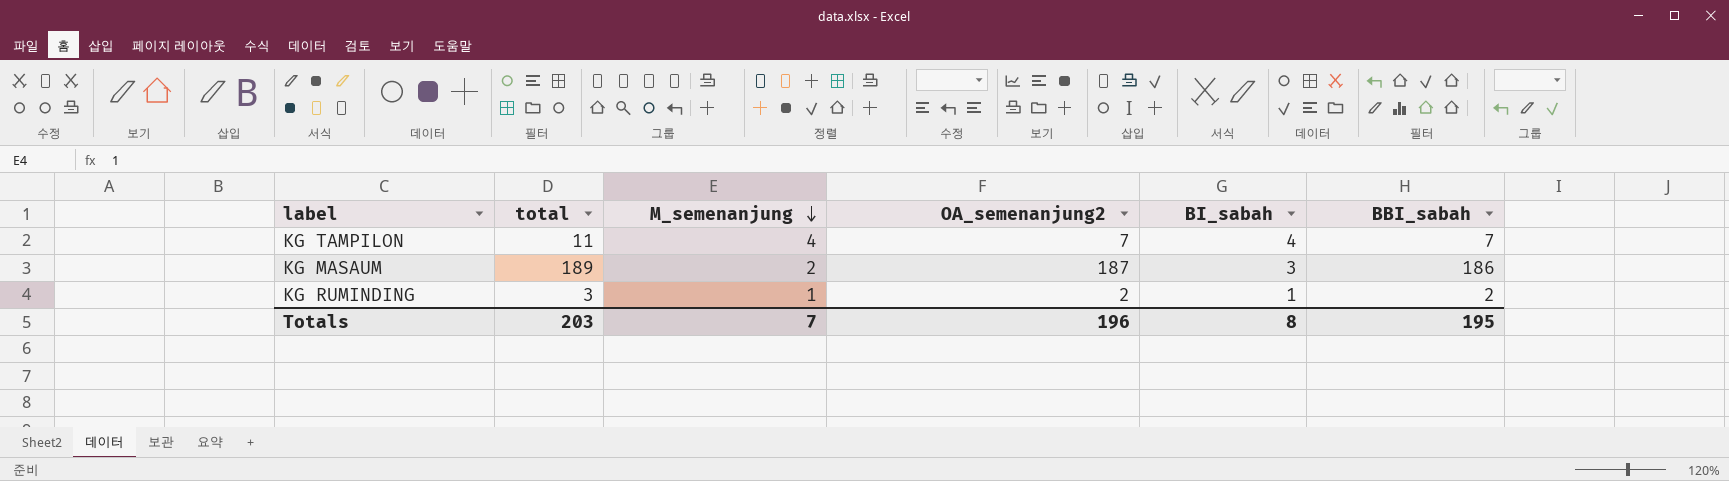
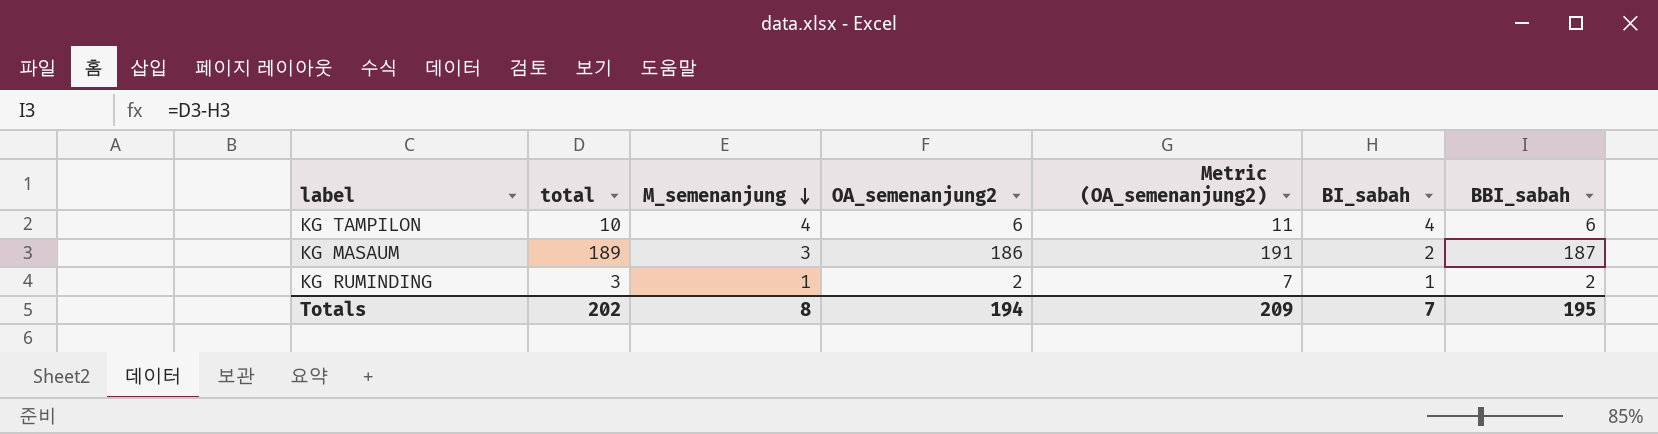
column Metric (OA_semenanjung2) | formula: none -> [OA_semenanjung2] + 5
KG TAMPILON | total: 11 -> 10
KG TAMPILON | OA_semenanjung2: 7 -> 6
KG TAMPILON | BBI_sabah: 7 -> 6
KG MASAUM | M_semenanjung: 2 -> 3
KG MASAUM | OA_semenanjung2: 187 -> 186
KG MASAUM | BI_sabah: 3 -> 2
KG MASAUM | BBI_sabah: 186 -> 187
Totals | total: 203 -> 202
Totals | M_semenanjung: 7 -> 8
Totals | OA_semenanjung2: 196 -> 194
Totals | BI_sabah: 8 -> 7

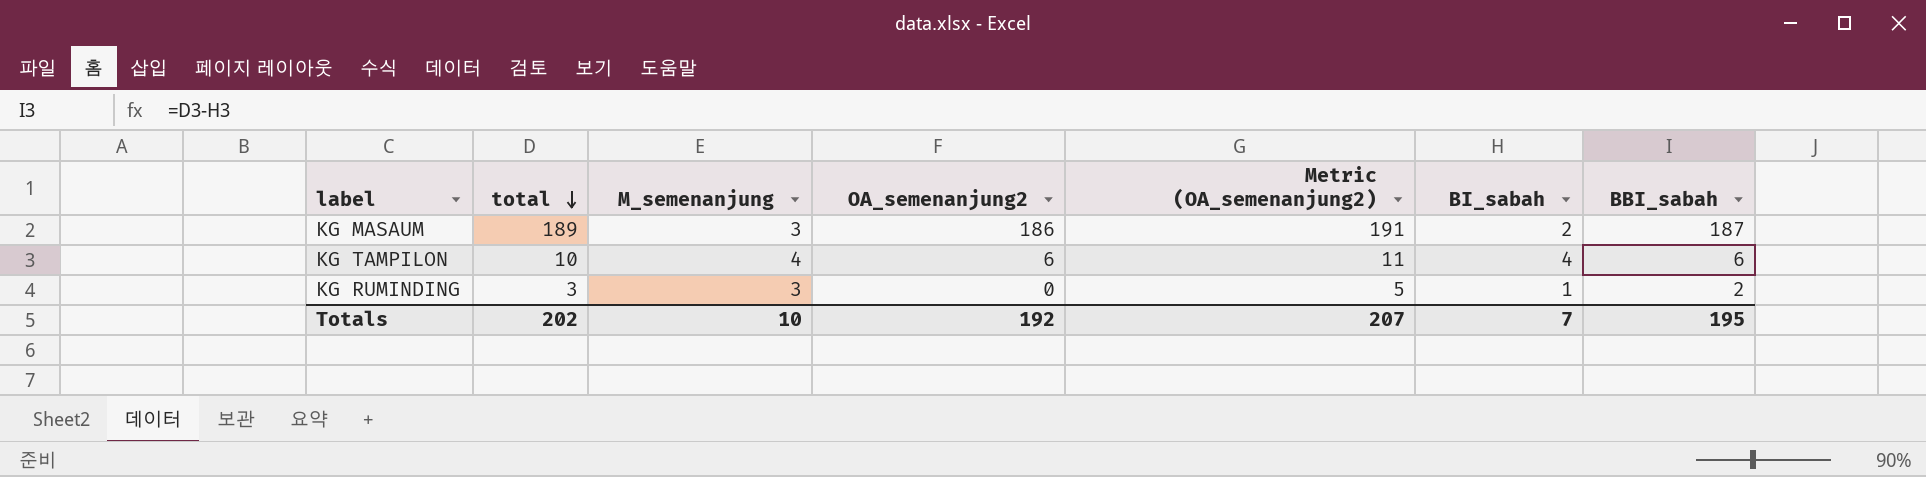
row order: M_semenanjung descending -> total descending
KG RUMINDING | M_semenanjung: 1 -> 3
KG RUMINDING | OA_semenanjung2: 2 -> 0
KG RUMINDING | Metric (OA_semenanjung2): 7 -> 5
Totals | M_semenanjung: 8 -> 10
Totals | OA_semenanjung2: 194 -> 192
Totals | Metric (OA_semenanjung2): 209 -> 207

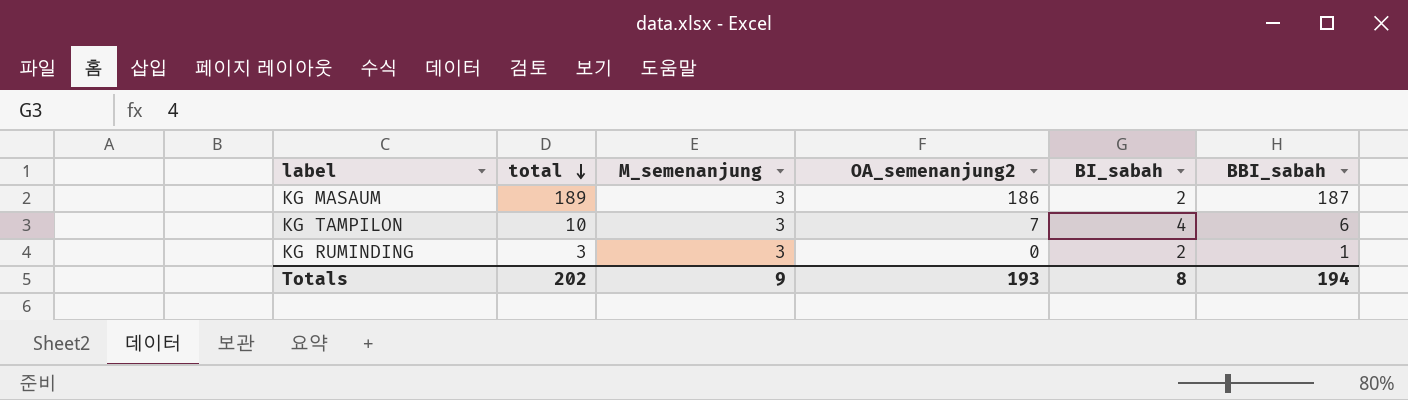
column Metric (OA_semenanjung2) | formula: [OA_semenanjung2] + 5 -> none
KG TAMPILON | M_semenanjung: 4 -> 3
KG TAMPILON | OA_semenanjung2: 6 -> 7
KG RUMINDING | BI_sabah: 1 -> 2
KG RUMINDING | BBI_sabah: 2 -> 1
Totals | M_semenanjung: 10 -> 9
Totals | OA_semenanjung2: 192 -> 193
Totals | BI_sabah: 7 -> 8
Totals | BBI_sabah: 195 -> 194

